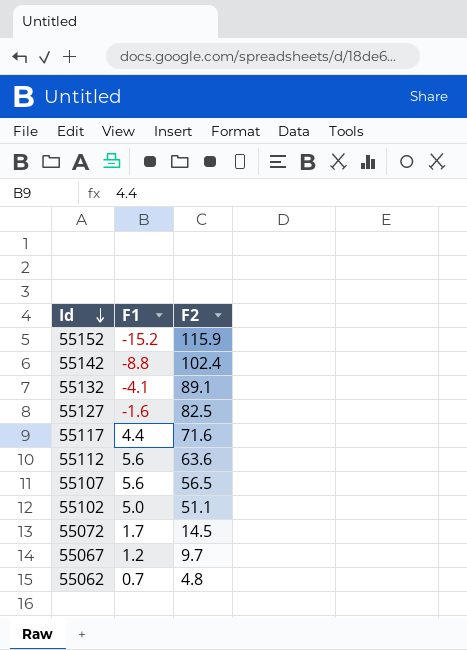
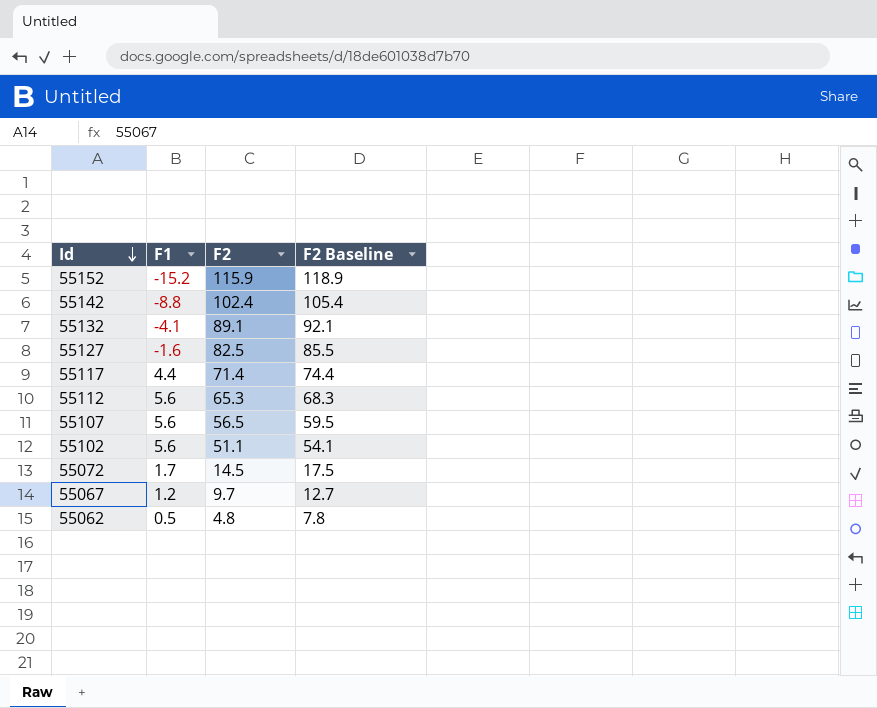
column F2 Baseline | formula: none -> [F2] + 3
55117 | F2: 71.6 -> 71.4
55112 | F2: 63.6 -> 65.3
55102 | F1: 5.0 -> 5.6
55062 | F1: 0.7 -> 0.5

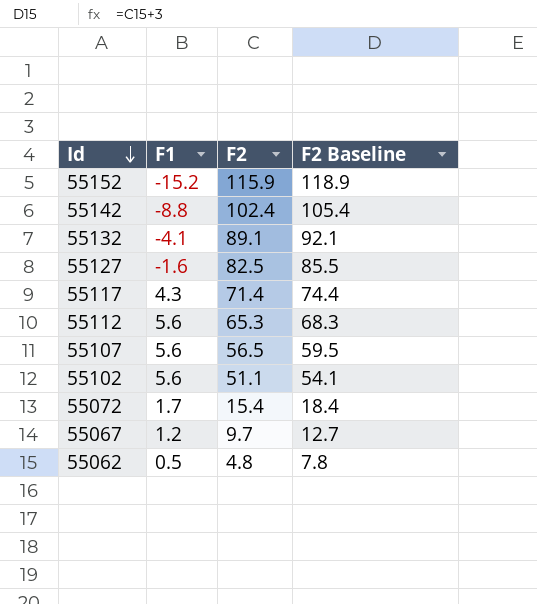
55117 | F1: 4.4 -> 4.3
55072 | F2: 14.5 -> 15.4
55072 | F2 Baseline: 17.5 -> 18.4

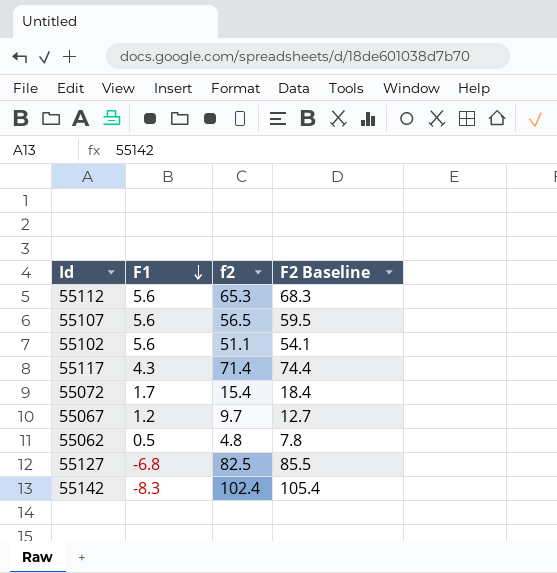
row order: Id descending -> F1 descending
column name: F2 -> f2
row 55152: -15.2 | 115.9 | 118.9 -> none
row 55132: -4.1 | 89.1 | 92.1 -> none
55127 | F1: -1.6 -> -6.8
55142 | F1: -8.8 -> -8.3

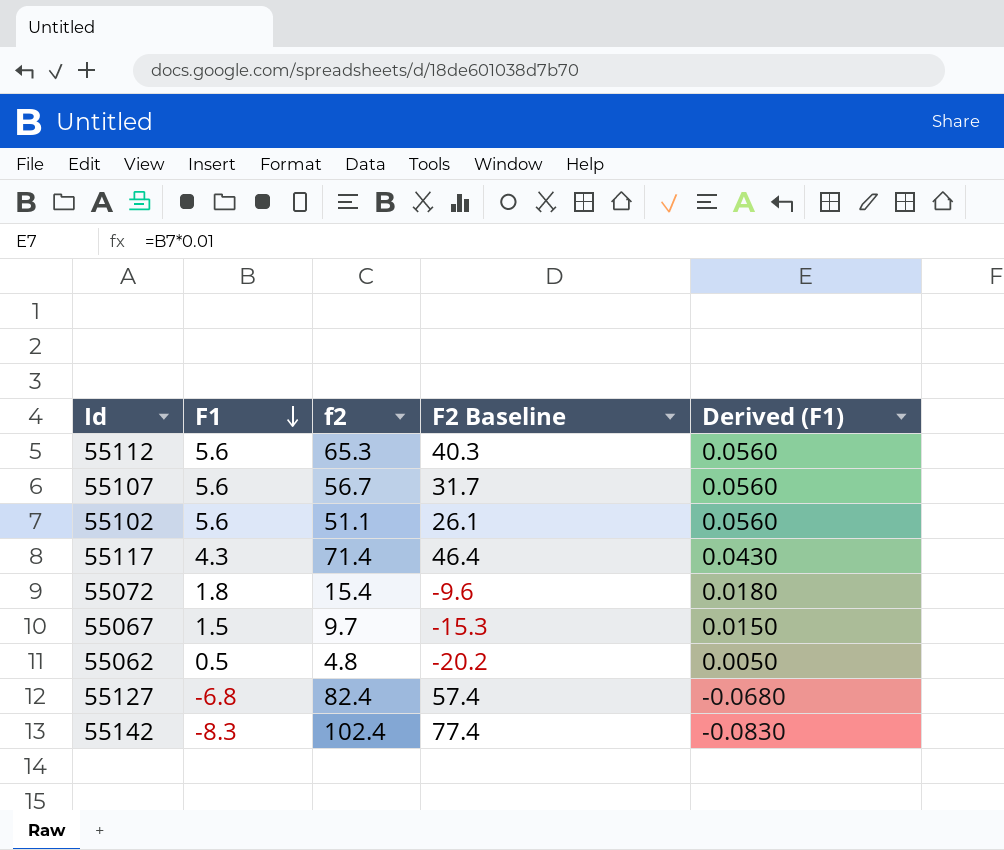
column F2 Baseline | formula: [f2] + 3 -> [f2] - 25
column Derived (F1) | formula: none -> [F1] * 0.01
55107 | f2: 56.5 -> 56.7
55072 | F1: 1.7 -> 1.8
55067 | F1: 1.2 -> 1.5
55127 | f2: 82.5 -> 82.4

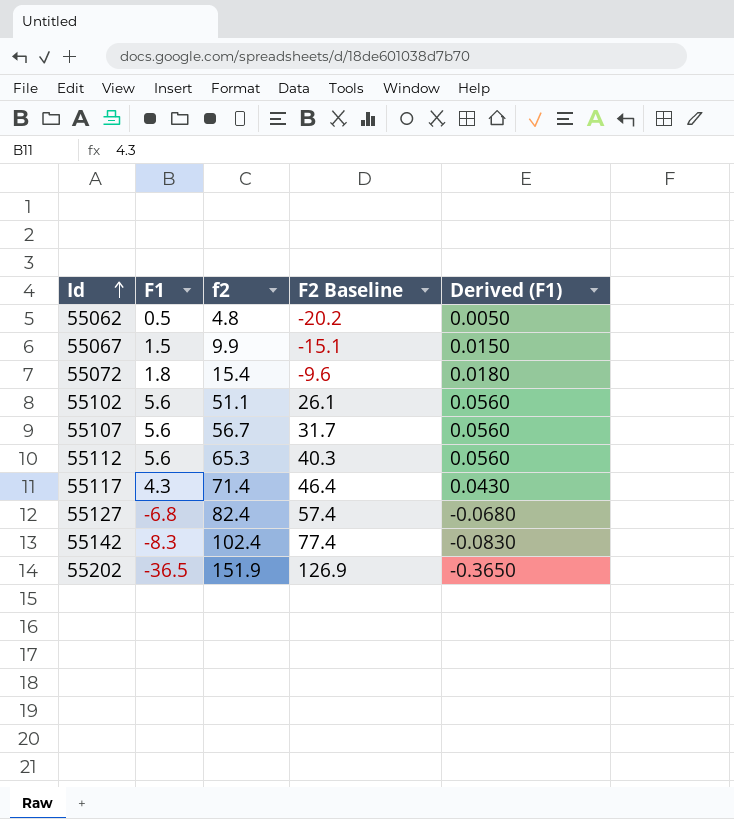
row order: F1 descending -> Id ascending
55067 | f2: 9.7 -> 9.9
55067 | F2 Baseline: -15.3 -> -15.1
row 55202: none -> -36.5 | 151.9 | 126.9 | -0.3650

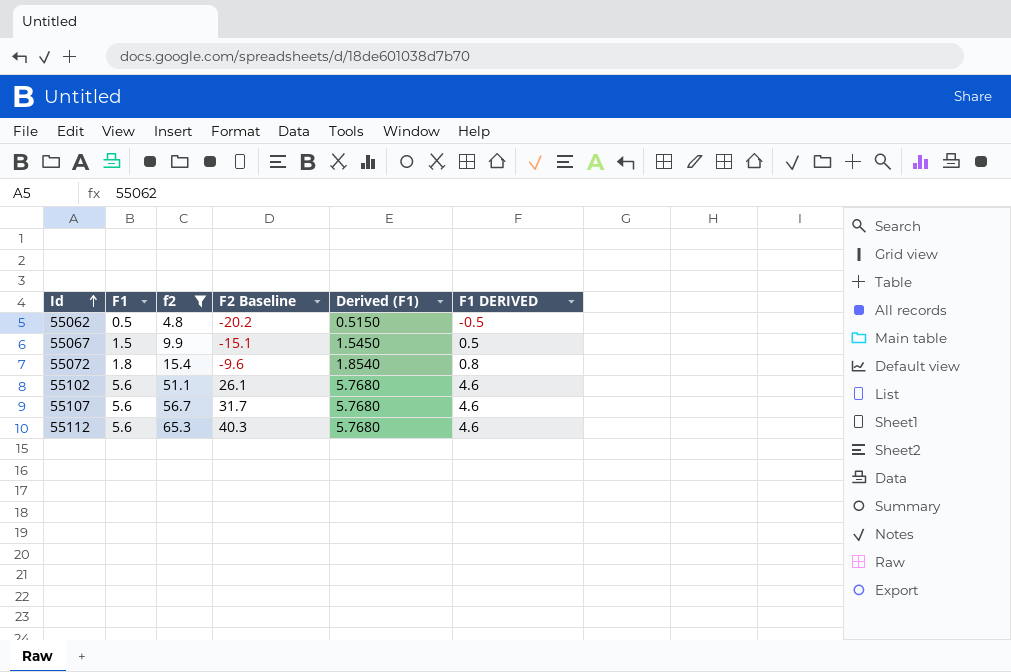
filter: none -> f2 <= 65.3
column Derived (F1) | formula: [F1] * 0.01 -> [F1] * 1.03
column F1 DERIVED | formula: none -> [F1] - 1

